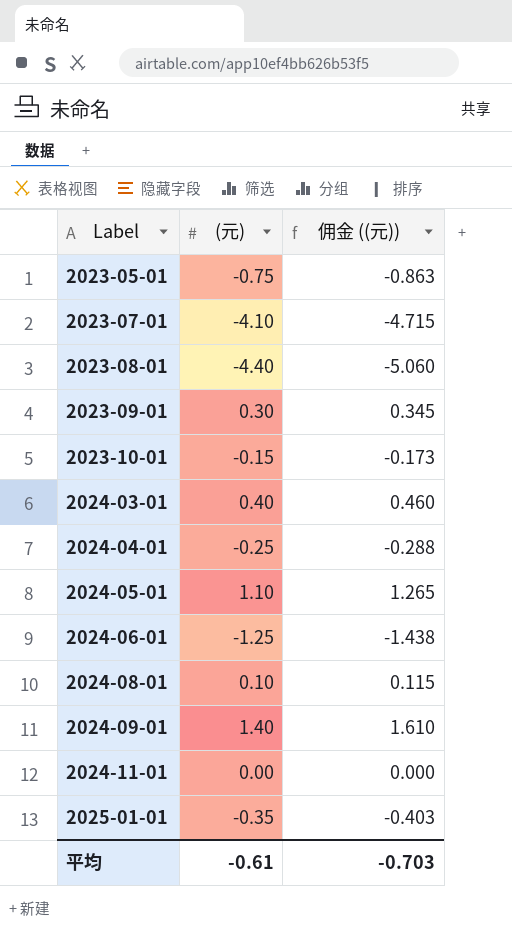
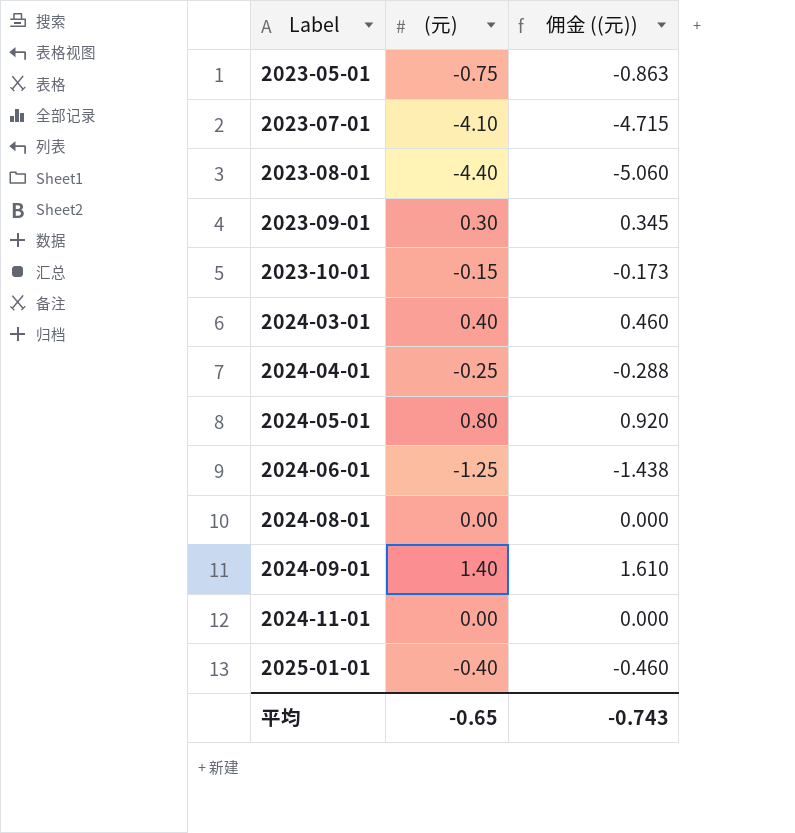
2024-05-01 | (元): 1.10 -> 0.80
2024-05-01 | 佣金 ((元)): 1.265 -> 0.920
2024-08-01 | (元): 0.10 -> 0.00
2024-08-01 | 佣金 ((元)): 0.115 -> 0.000
2025-01-01 | (元): -0.35 -> -0.40
2025-01-01 | 佣金 ((元)): -0.403 -> -0.460
平均 | (元): -0.61 -> -0.65
平均 | 佣金 ((元)): -0.703 -> -0.743

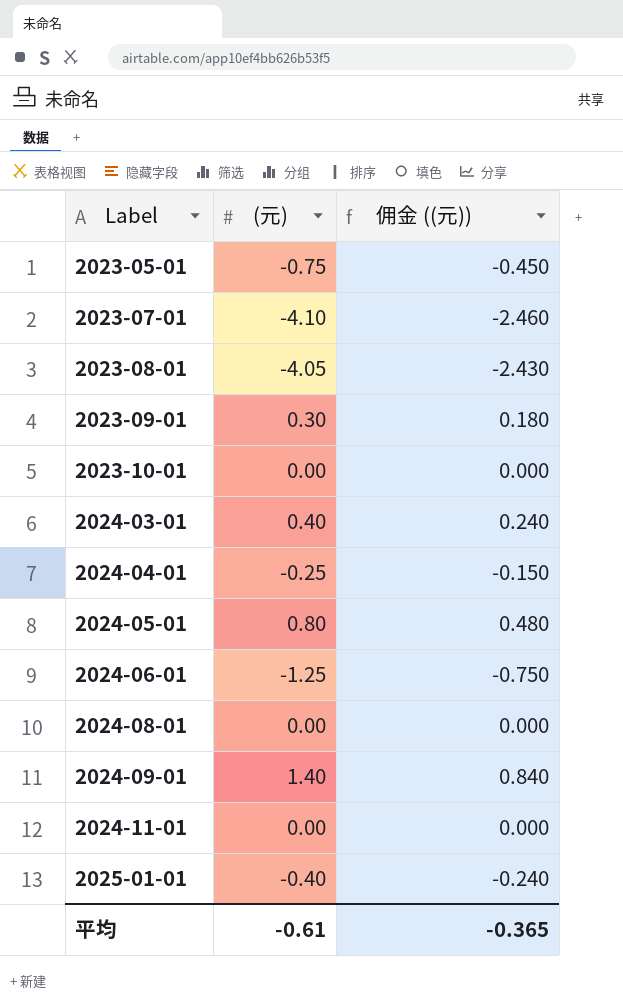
column 佣金 ((元)) | formula: [(元)] * 1.15 -> [(元)] * 0.6
2023-08-01 | (元): -4.40 -> -4.05
2023-10-01 | (元): -0.15 -> 0.00
平均 | (元): -0.65 -> -0.61
平均 | 佣金 ((元)): -0.743 -> -0.365

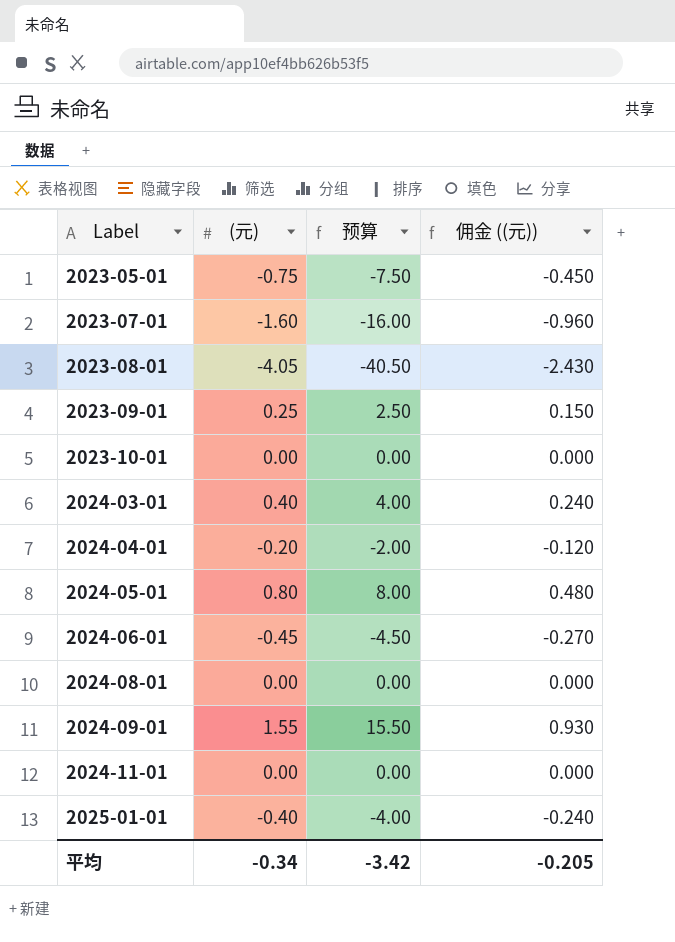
column 预算 | formula: none -> [(元)] * 10
2023-07-01 | (元): -4.10 -> -1.60
2023-07-01 | 佣金 ((元)): -2.460 -> -0.960
2023-09-01 | (元): 0.30 -> 0.25
2023-09-01 | 佣金 ((元)): 0.180 -> 0.150
2024-04-01 | (元): -0.25 -> -0.20
2024-04-01 | 佣金 ((元)): -0.150 -> -0.120
2024-06-01 | (元): -1.25 -> -0.45
2024-06-01 | 佣金 ((元)): -0.750 -> -0.270
2024-09-01 | (元): 1.40 -> 1.55
2024-09-01 | 佣金 ((元)): 0.840 -> 0.930
平均 | (元): -0.61 -> -0.34
平均 | 佣金 ((元)): -0.365 -> -0.205

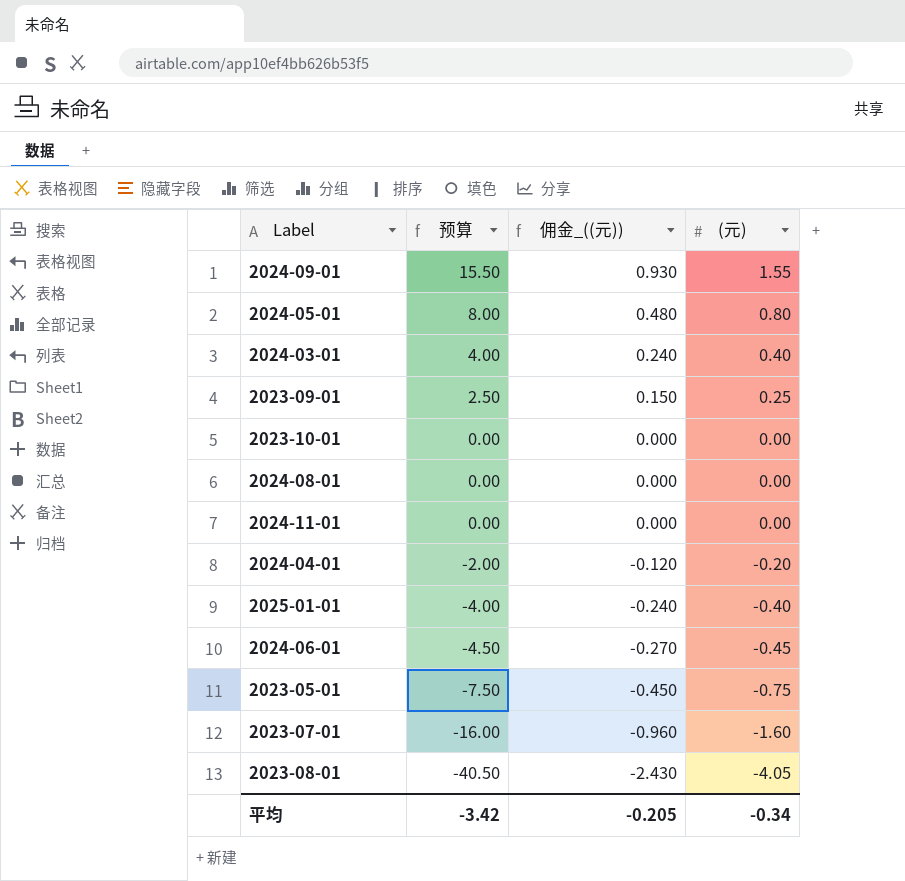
row order: Label ascending -> 预算 descending
column name: 佣金 ((元)) -> 佣金_((元))
column (元) | position: 2 -> 4

